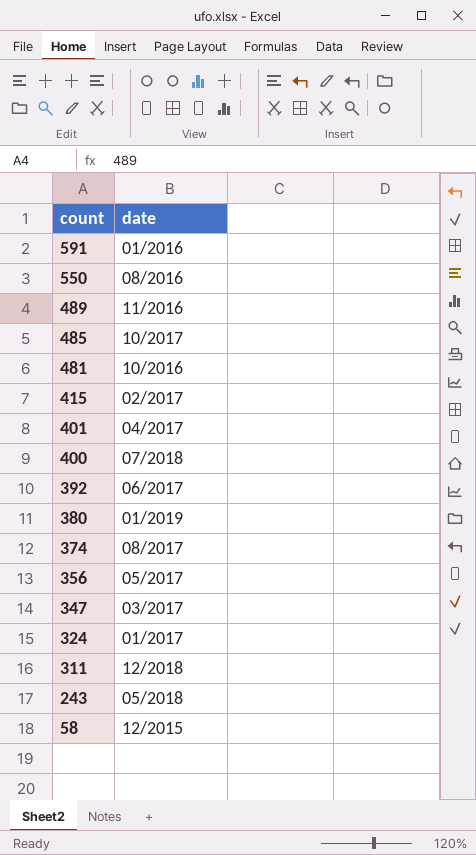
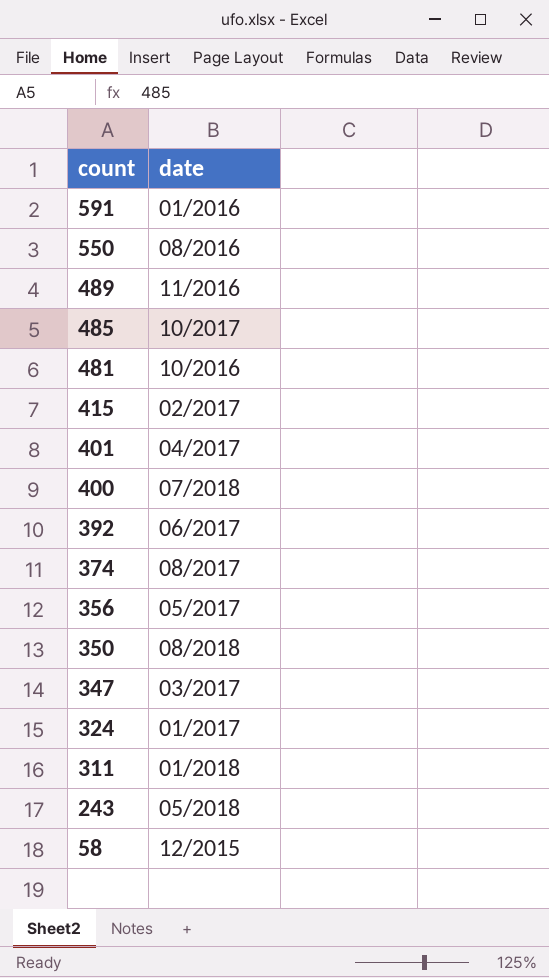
row 380: 01/2019 -> none
row 350: none -> 08/2018
311 | date: 12/2018 -> 01/2018

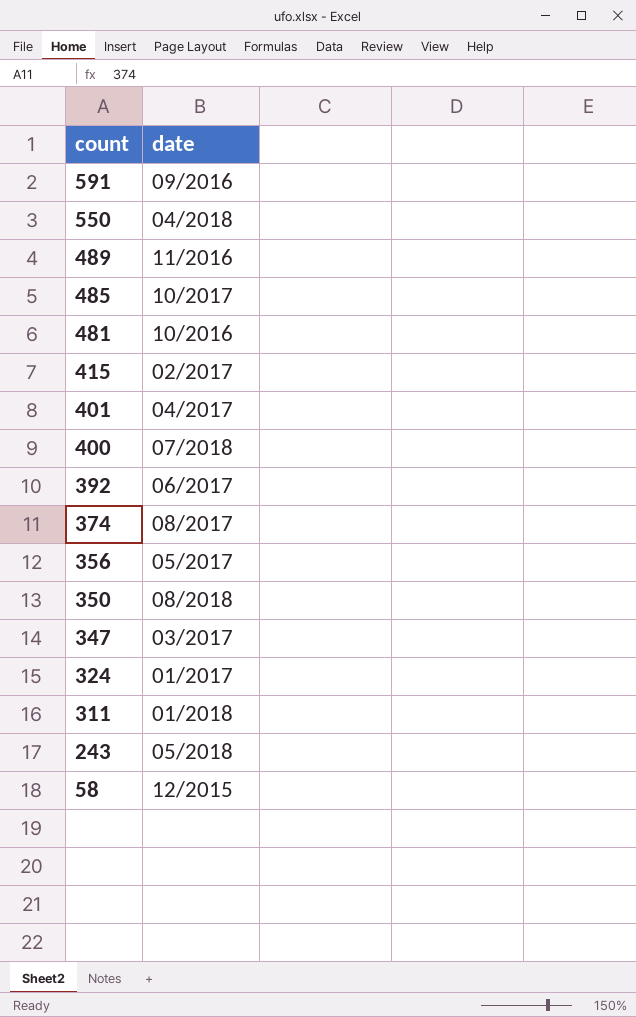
591 | date: 01/2016 -> 09/2016
550 | date: 08/2016 -> 04/2018

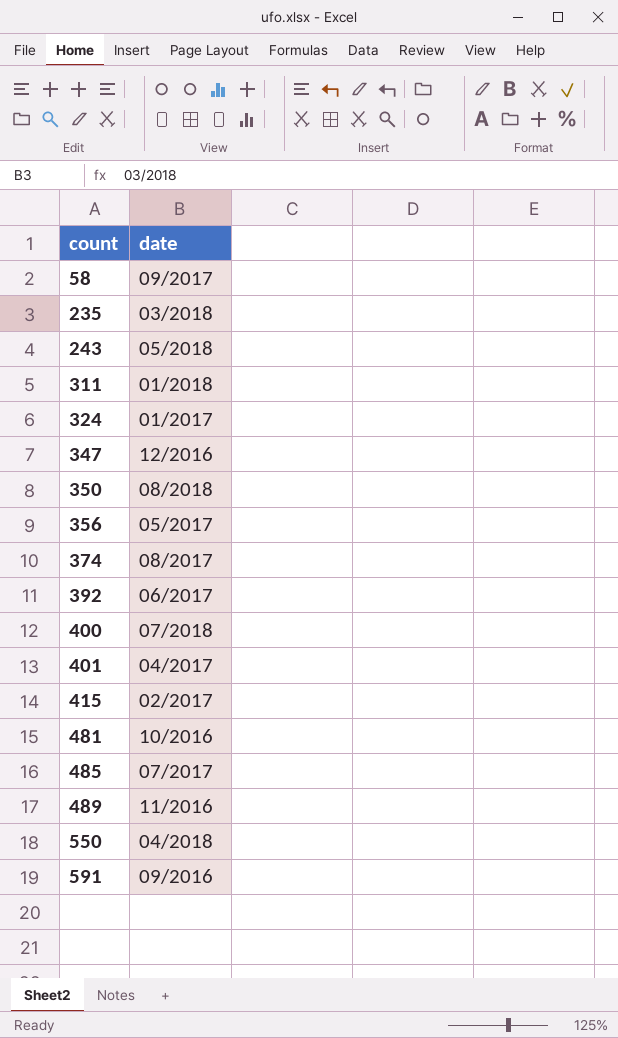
row order: count descending -> count ascending
58 | date: 12/2015 -> 09/2017
row 235: none -> 03/2018
347 | date: 03/2017 -> 12/2016
485 | date: 10/2017 -> 07/2017

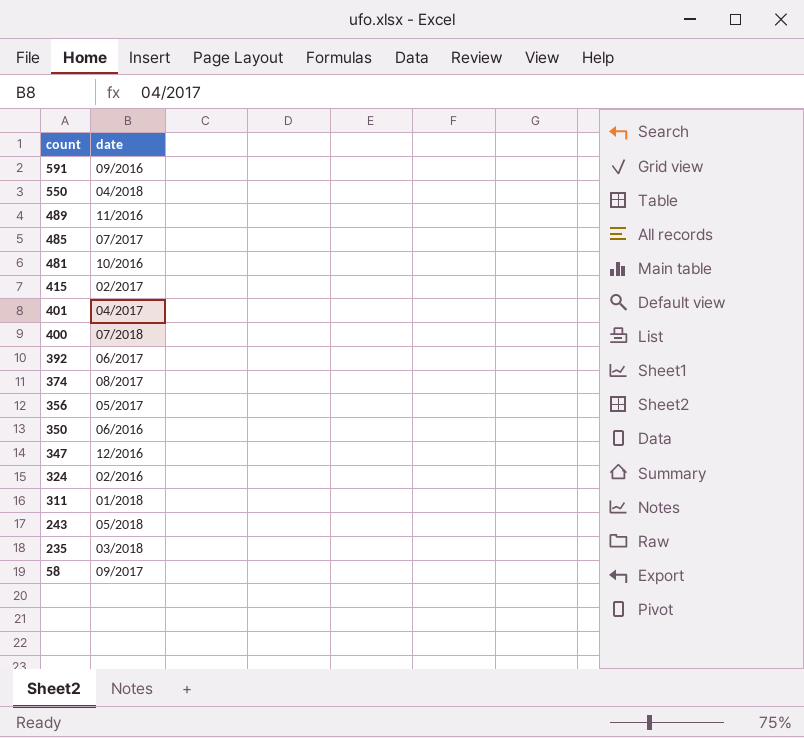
row order: count ascending -> count descending
350 | date: 08/2018 -> 06/2016
324 | date: 01/2017 -> 02/2016

